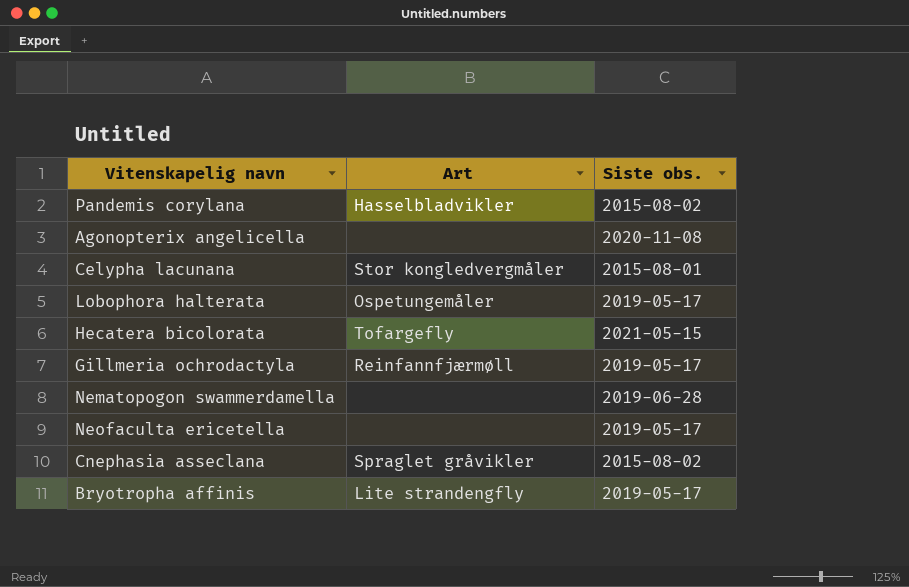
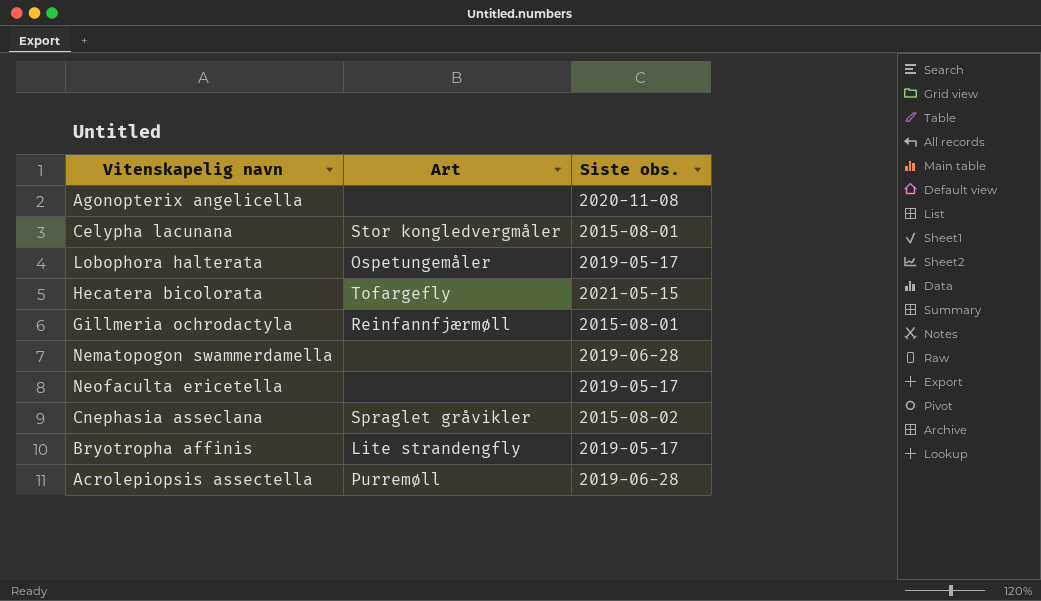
row Pandemis corylana: Hasselbladvikler | 2015-08-02 -> none
Gillmeria ochrodactyla | Siste obs.: 2019-05-17 -> 2015-08-01
row Acrolepiopsis assectella: none -> Purremøll | 2019-06-28

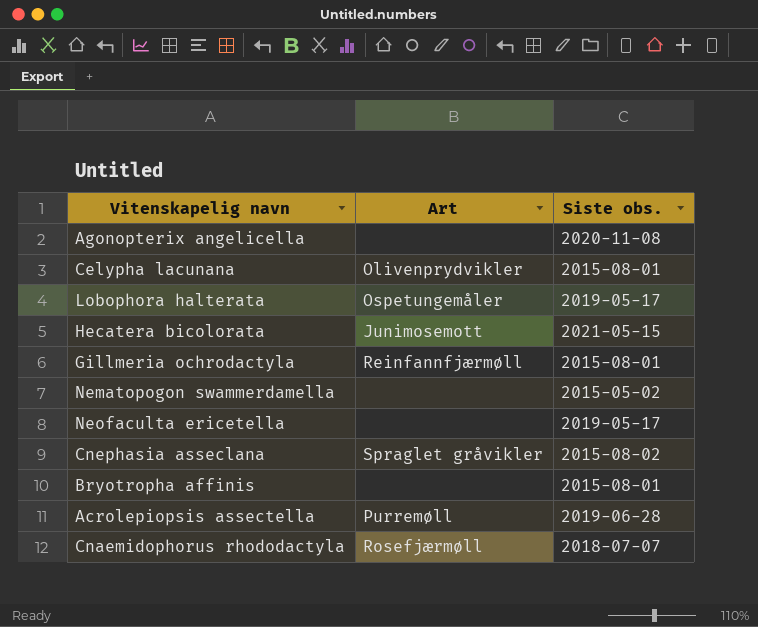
Celypha lacunana | Art: Stor kongledvergmåler -> Olivenprydvikler
Hecatera bicolorata | Art: Tofargefly -> Junimosemott
Nematopogon swammerdamella | Siste obs.: 2019-06-28 -> 2015-05-02
Bryotropha affinis | Art: Lite strandengfly -> none
Bryotropha affinis | Siste obs.: 2019-05-17 -> 2015-08-01
row Cnaemidophorus rhododactyla: none -> Rosefjærmøll | 2018-07-07

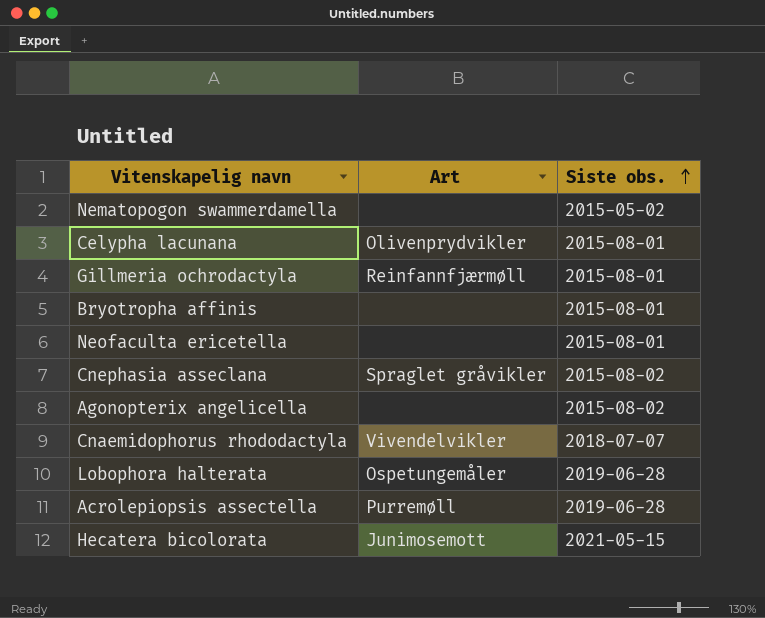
row order: none -> Siste obs. ascending
Neofaculta ericetella | Siste obs.: 2019-05-17 -> 2015-08-01
Agonopterix angelicella | Siste obs.: 2020-11-08 -> 2015-08-02
Cnaemidophorus rhododactyla | Art: Rosefjærmøll -> Vivendelvikler
Lobophora halterata | Siste obs.: 2019-05-17 -> 2019-06-28

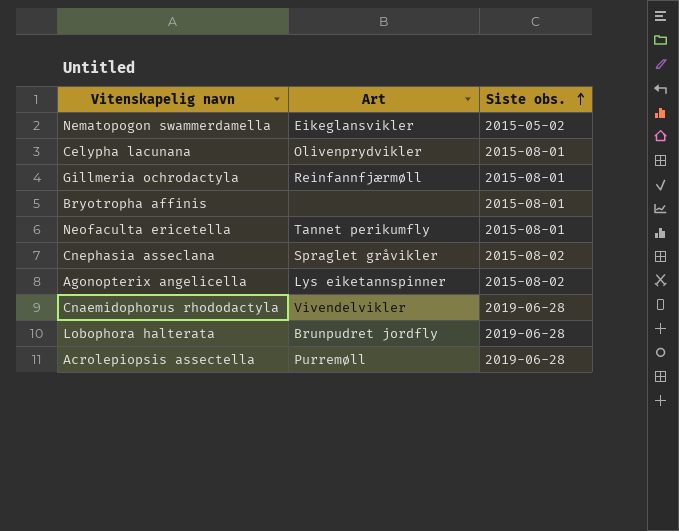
row Hecatera bicolorata: Junimosemott | 2021-05-15 -> none
Nematopogon swammerdamella | Art: none -> Eikeglansvikler
Neofaculta ericetella | Art: none -> Tannet perikumfly
Agonopterix angelicella | Art: none -> Lys eiketannspinner
Cnaemidophorus rhododactyla | Siste obs.: 2018-07-07 -> 2019-06-28
Lobophora halterata | Art: Ospetungemåler -> Brunpudret jordfly

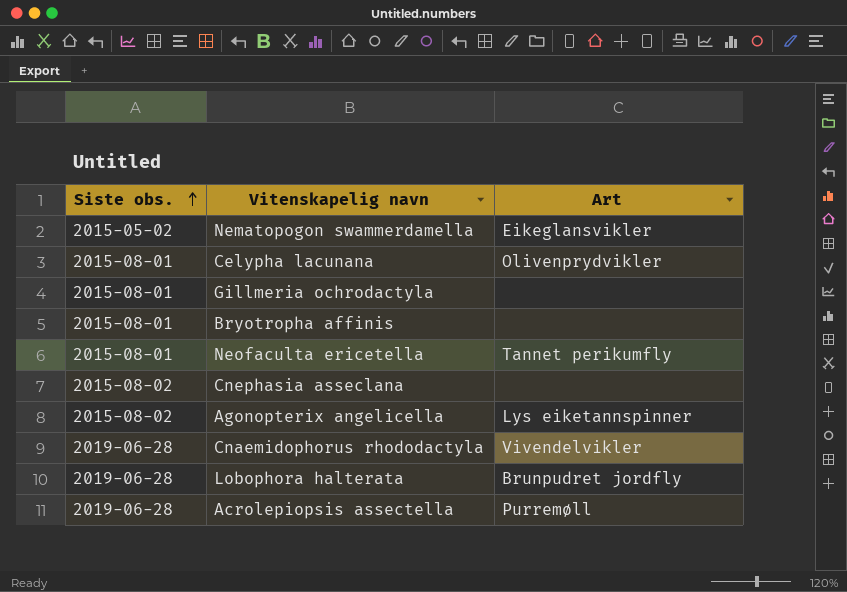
column Siste obs. | position: 3 -> 1
Gillmeria ochrodactyla | Art: Reinfannfjærmøll -> none
Cnephasia asseclana | Art: Spraglet gråvikler -> none

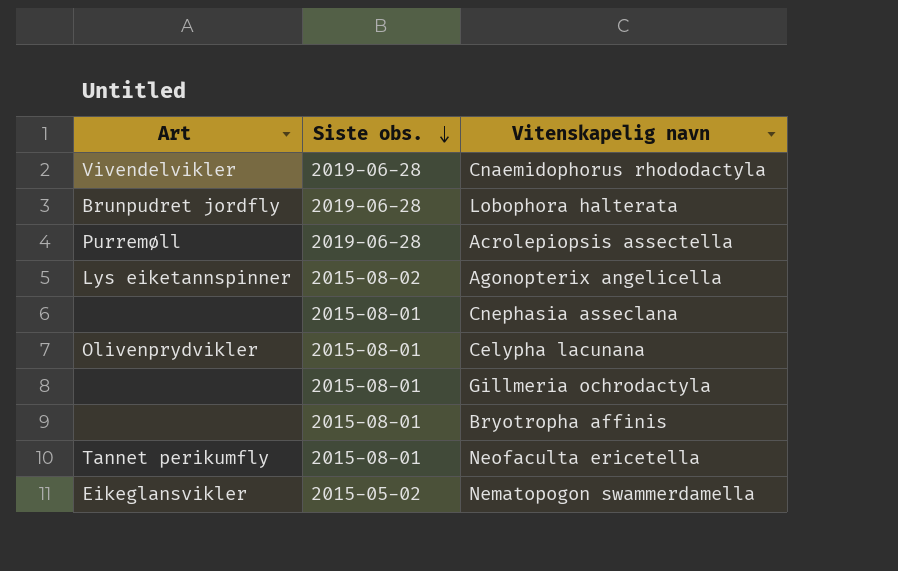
row order: Siste obs. ascending -> Siste obs. descending
column Art | position: 3 -> 1
Cnephasia asseclana | Siste obs.: 2015-08-02 -> 2015-08-01

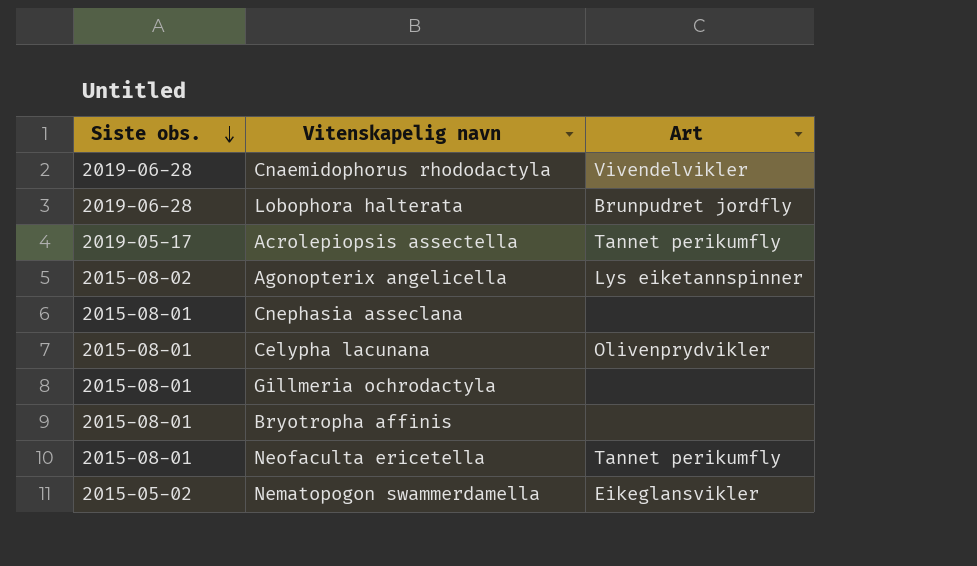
column Art | position: 1 -> 3
Acrolepiopsis assectella | Siste obs.: 2019-06-28 -> 2019-05-17
Acrolepiopsis assectella | Art: Purremøll -> Tannet perikumfly

